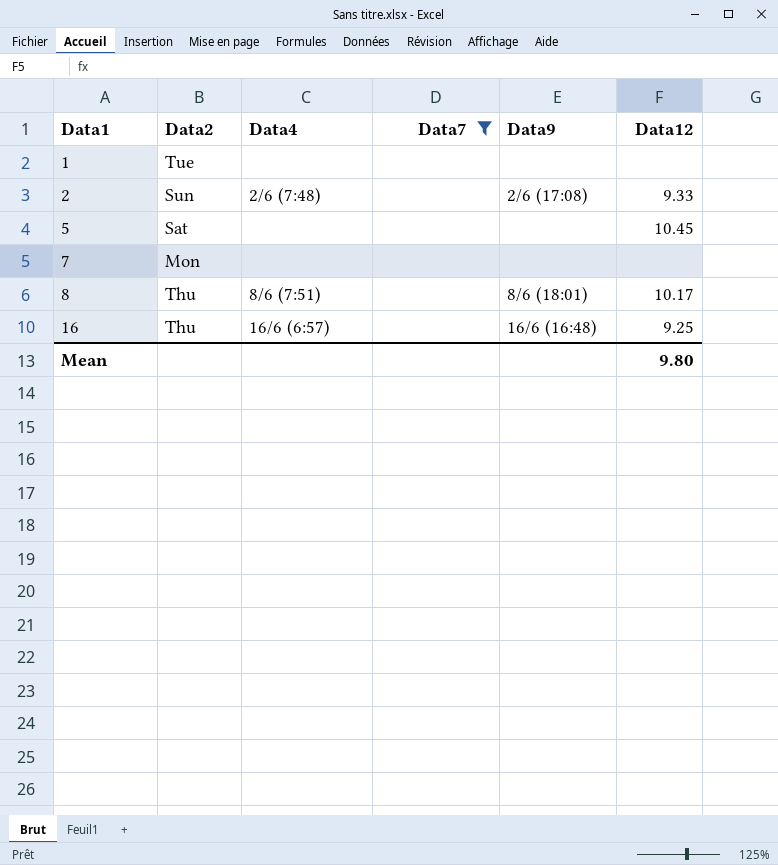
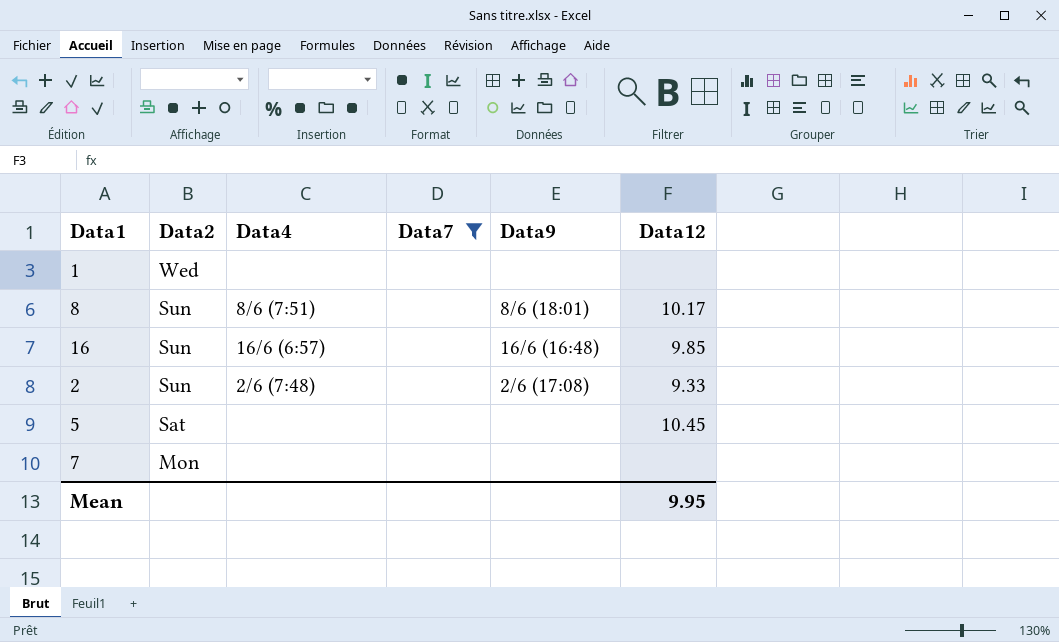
row order: Data1 ascending -> Data2 descending
1 | Data2: Tue -> Wed
8 | Data2: Thu -> Sun
16 | Data2: Thu -> Sun
16 | Data12: 9.25 -> 9.85
Mean | Data12: 9.80 -> 9.95

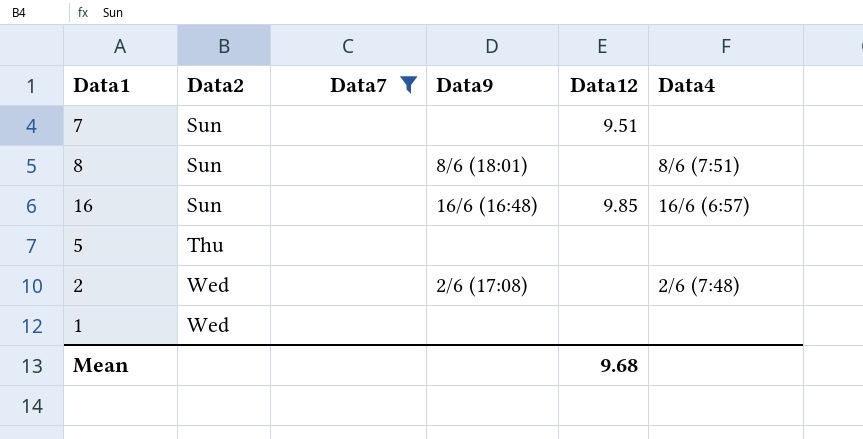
row order: Data2 descending -> Data2 ascending
column Data4 | position: 3 -> 6
7 | Data2: Mon -> Sun
7 | Data12: none -> 9.51
8 | Data12: 10.17 -> none
5 | Data2: Sat -> Thu
5 | Data12: 10.45 -> none
2 | Data2: Sun -> Wed
2 | Data12: 9.33 -> none
Mean | Data12: 9.95 -> 9.68

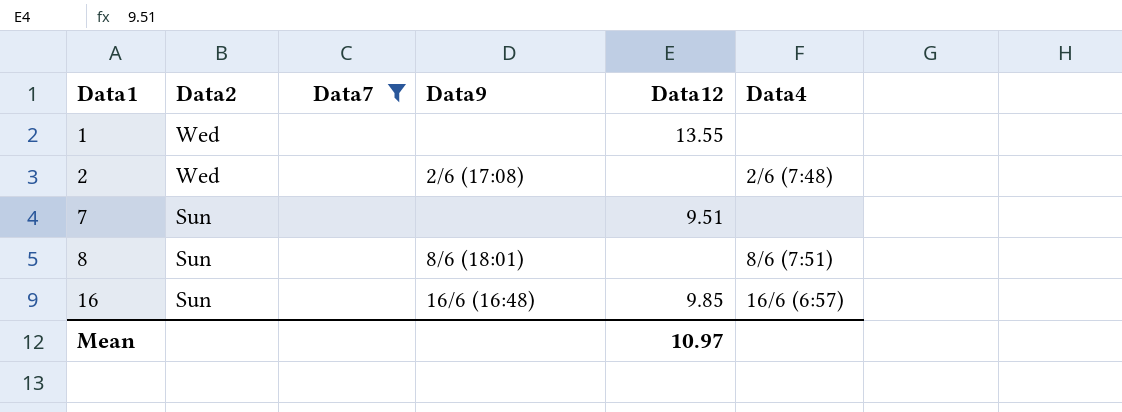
row order: Data2 ascending -> Data1 ascending
row 5: Thu | none | none | none | none -> none
1 | Data12: none -> 13.55
Mean | Data12: 9.68 -> 10.97

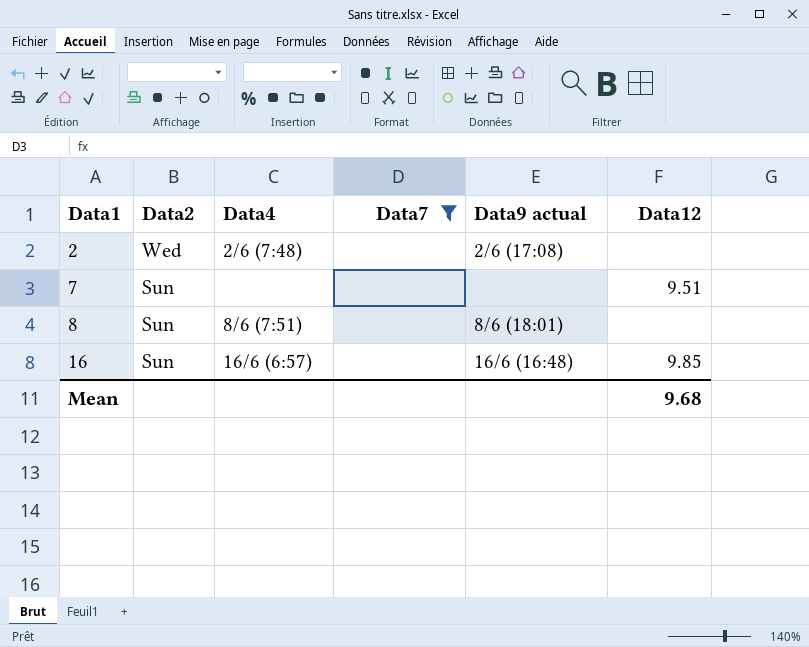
column Data4 | position: 6 -> 3
column name: Data9 -> Data9 actual
row 1: Wed | none | none | 13.55 | none -> none
Mean | Data12: 10.97 -> 9.68

